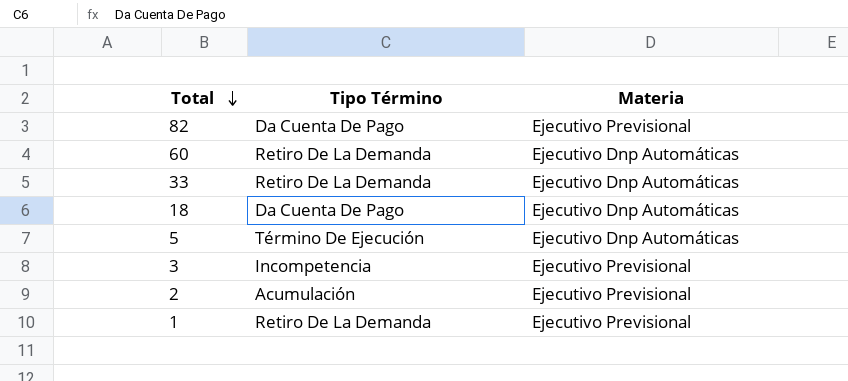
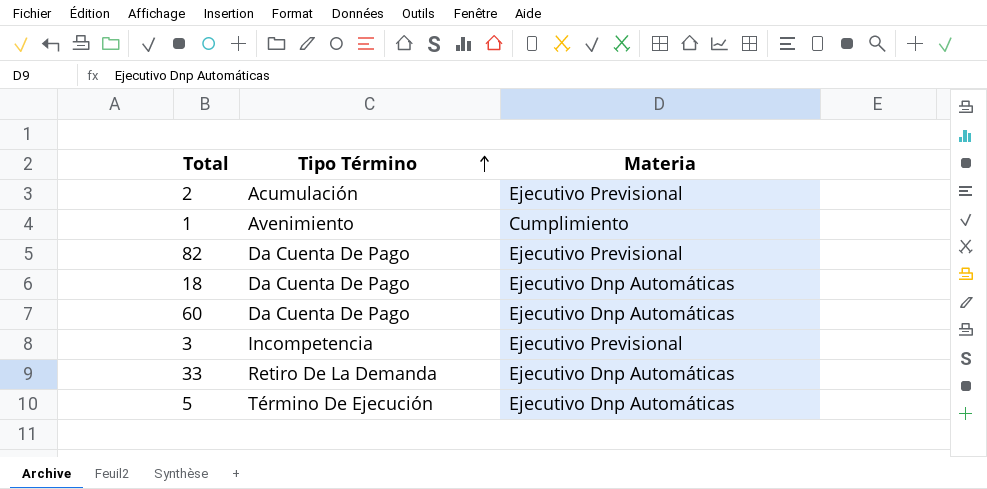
row order: Total descending -> Tipo Término ascending
1 | Tipo Término: Retiro De La Demanda -> Avenimiento
1 | Materia: Ejecutivo Previsional -> Cumplimiento
60 | Tipo Término: Retiro De La Demanda -> Da Cuenta De Pago

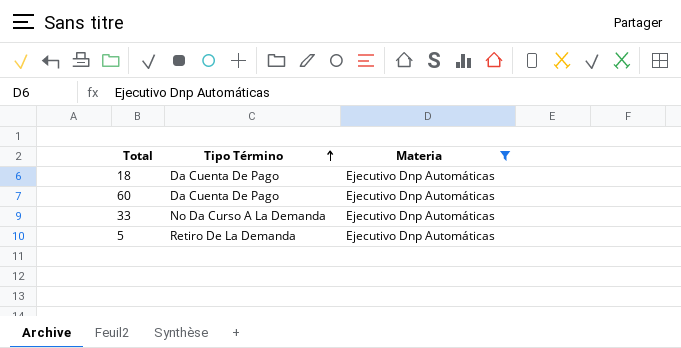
filter: none -> Materia = Ejecutivo Dnp Automáticas
33 | Tipo Término: Retiro De La Demanda -> No Da Curso A La Demanda
5 | Tipo Término: Término De Ejecución -> Retiro De La Demanda

